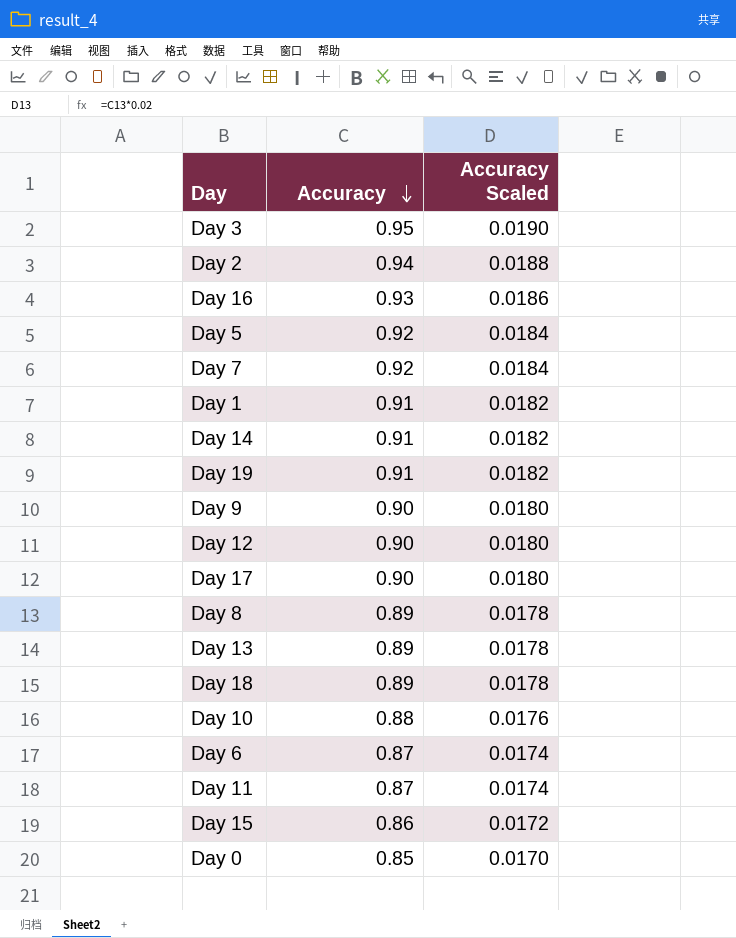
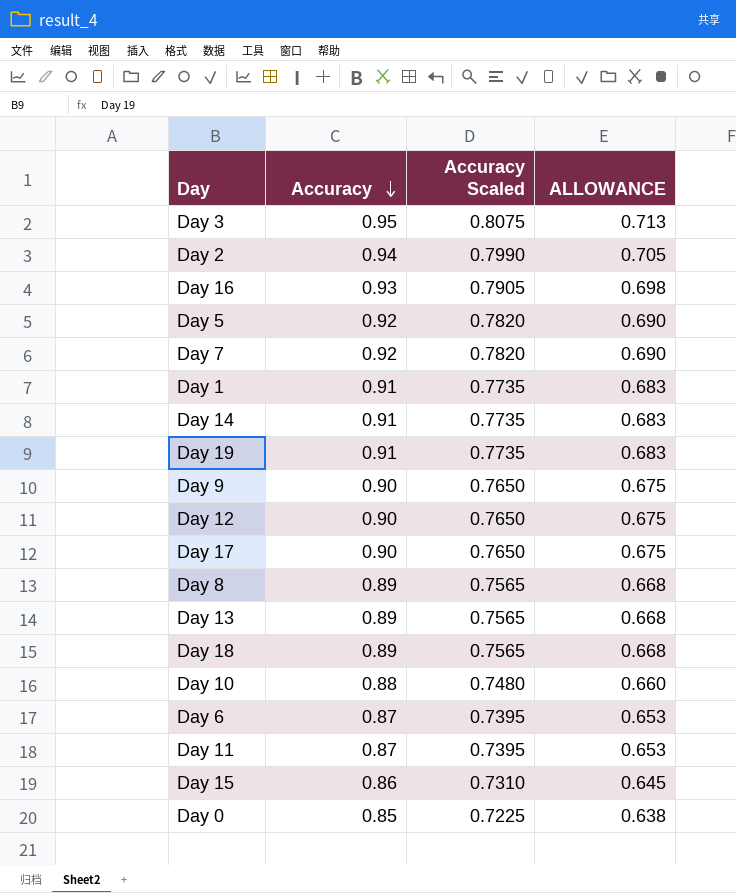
column Accuracy Scaled | formula: [Accuracy] * 0.02 -> [Accuracy] * 0.85
column ALLOWANCE | formula: none -> [Accuracy] * 0.75

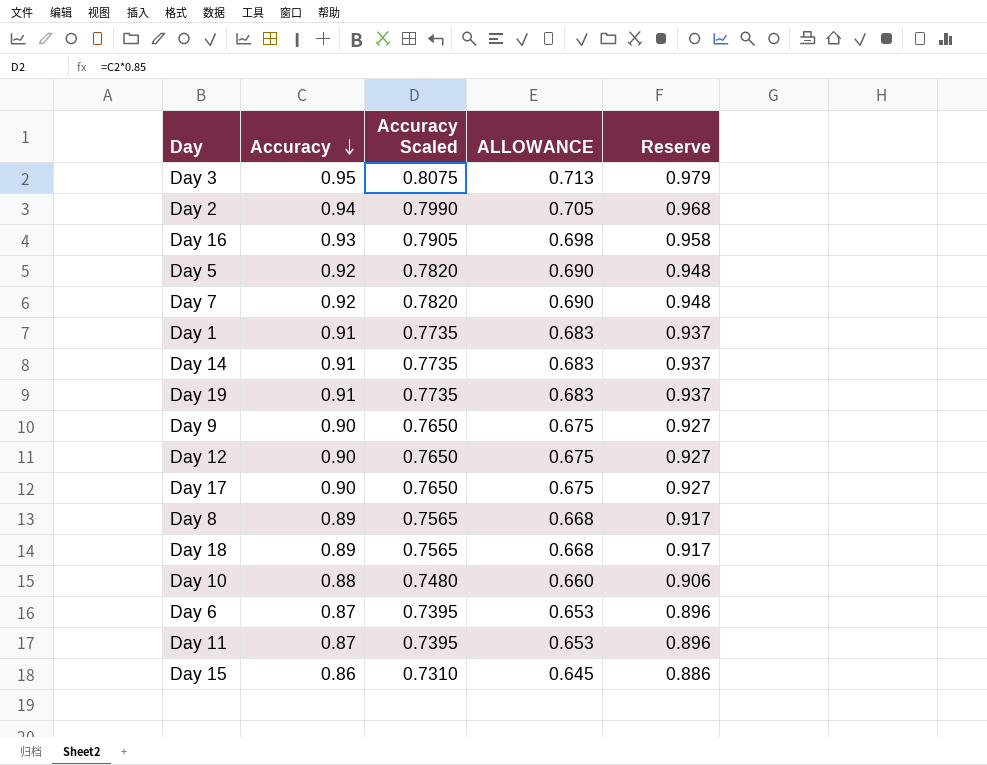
column Reserve | formula: none -> [Accuracy] * 1.03
row Day 13: 0.89 | 0.7565 | 0.668 -> none
row Day 0: 0.85 | 0.7225 | 0.638 -> none

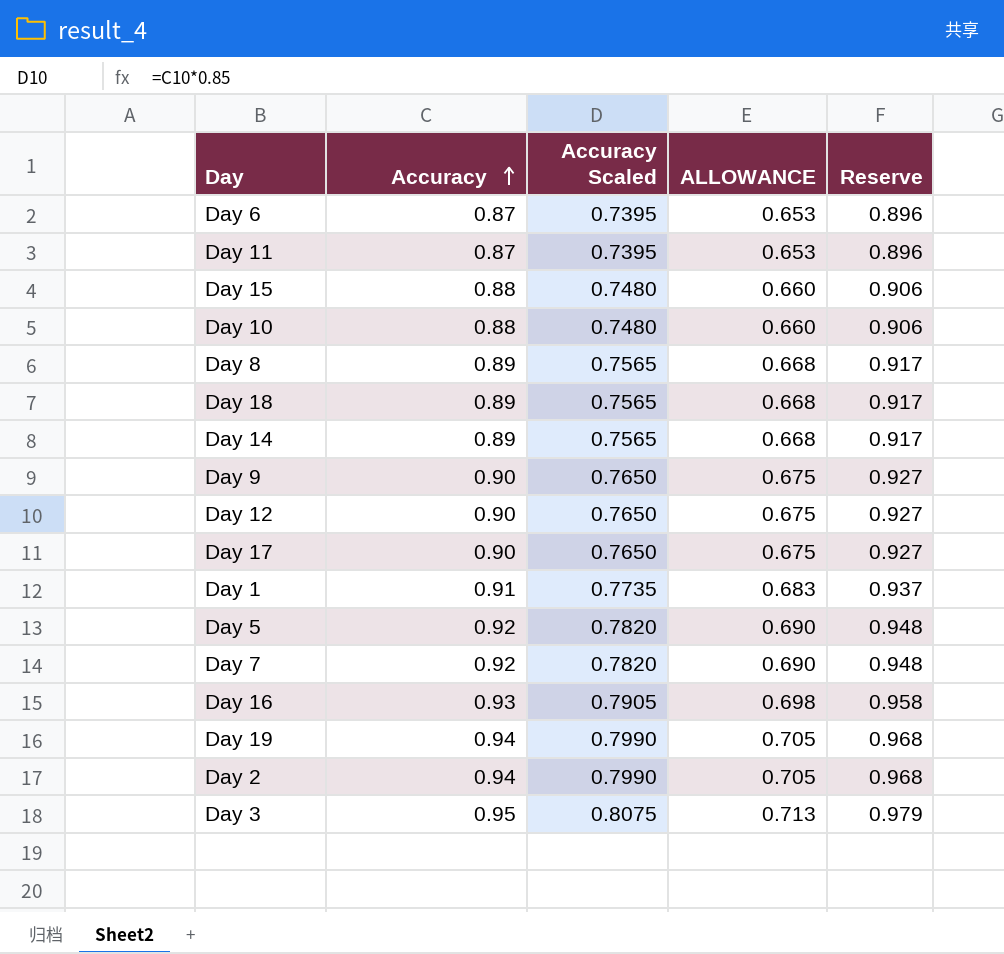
row order: Accuracy descending -> Accuracy ascending
Day 15 | Accuracy: 0.86 -> 0.88
Day 15 | Accuracy Scaled: 0.7310 -> 0.7480
Day 15 | ALLOWANCE: 0.645 -> 0.660
Day 15 | Reserve: 0.886 -> 0.906
Day 14 | Accuracy: 0.91 -> 0.89
Day 14 | Accuracy Scaled: 0.7735 -> 0.7565
Day 14 | ALLOWANCE: 0.683 -> 0.668
Day 14 | Reserve: 0.937 -> 0.917
Day 19 | Accuracy: 0.91 -> 0.94
Day 19 | Accuracy Scaled: 0.7735 -> 0.7990
Day 19 | ALLOWANCE: 0.683 -> 0.705
Day 19 | Reserve: 0.937 -> 0.968

